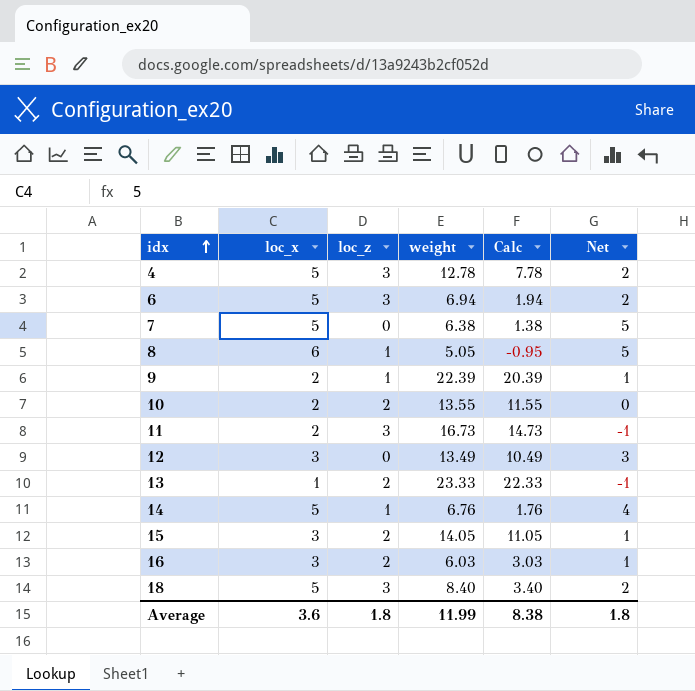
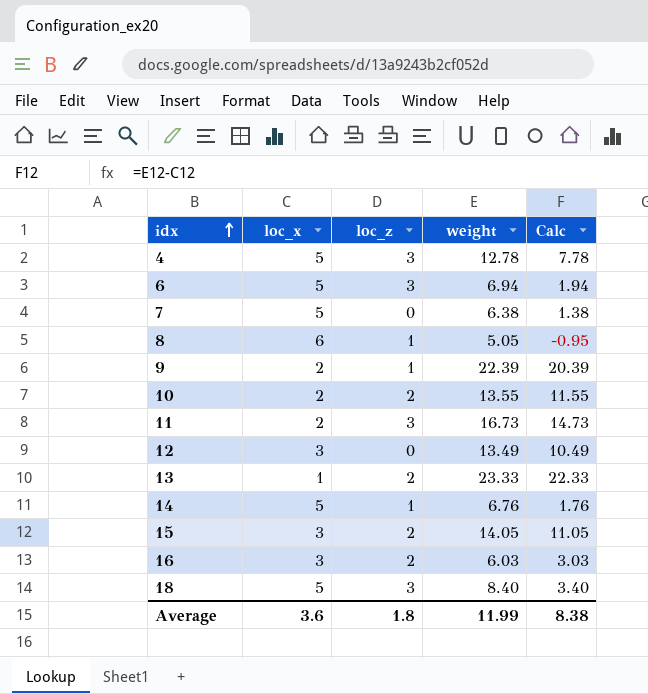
column Net | formula: [loc_x] - [loc_z] -> none

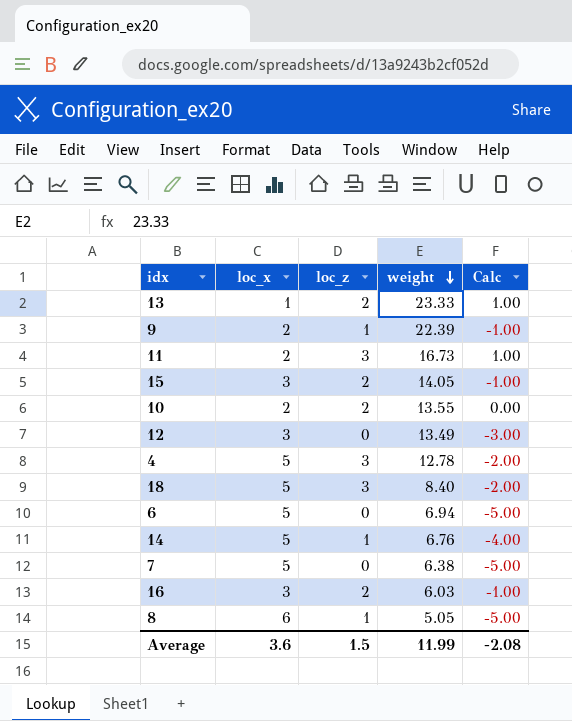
row order: idx ascending -> weight descending
column Calc | formula: [weight] - [loc_x] -> [loc_z] - [loc_x]
6 | loc_z: 3 -> 0
Average | loc_z: 1.8 -> 1.5
Average | Calc: 8.38 -> -2.08

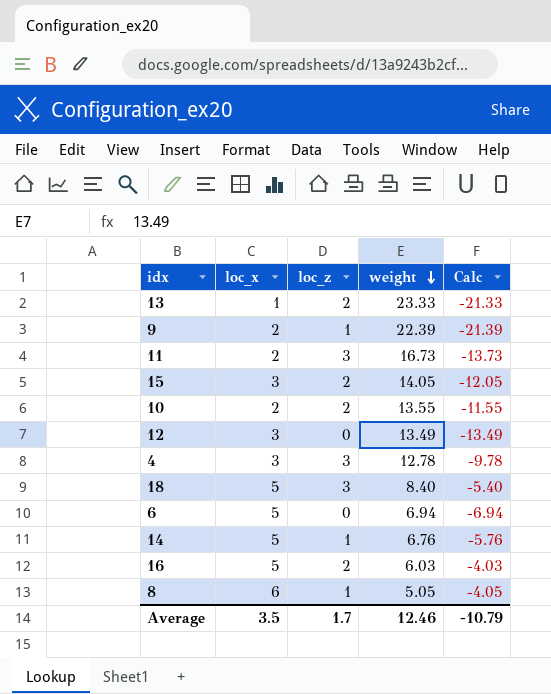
column Calc | formula: [loc_z] - [loc_x] -> [loc_z] - [weight]
row 7: 5 | 0 | 6.38 | -5.00 -> none
4 | loc_x: 5 -> 3
16 | loc_x: 3 -> 5
Average | loc_x: 3.6 -> 3.5
Average | loc_z: 1.5 -> 1.7
Average | weight: 11.99 -> 12.46
Average | Calc: -2.08 -> -10.79

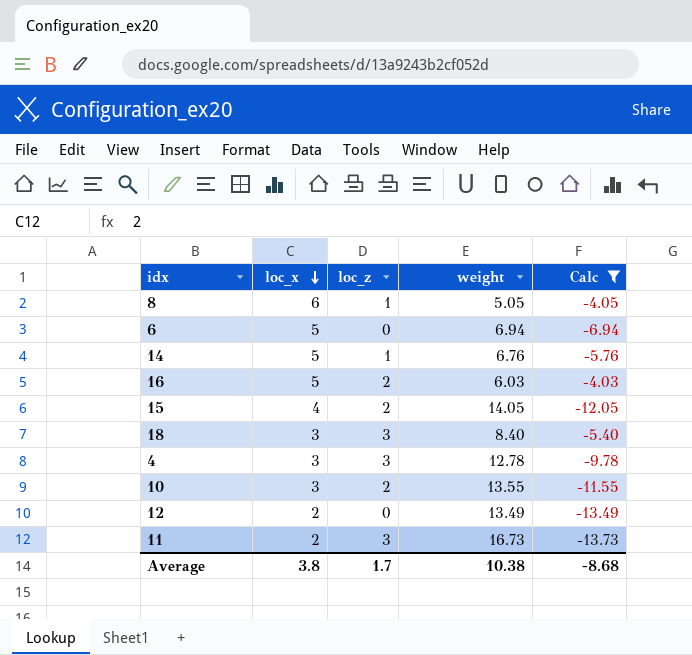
filter: none -> Calc >= -13.73
row order: weight descending -> loc_x descending
15 | loc_x: 3 -> 4
18 | loc_x: 5 -> 3
10 | loc_x: 2 -> 3
12 | loc_x: 3 -> 2
Average | loc_x: 3.5 -> 3.8
Average | weight: 12.46 -> 10.38
Average | Calc: -10.79 -> -8.68

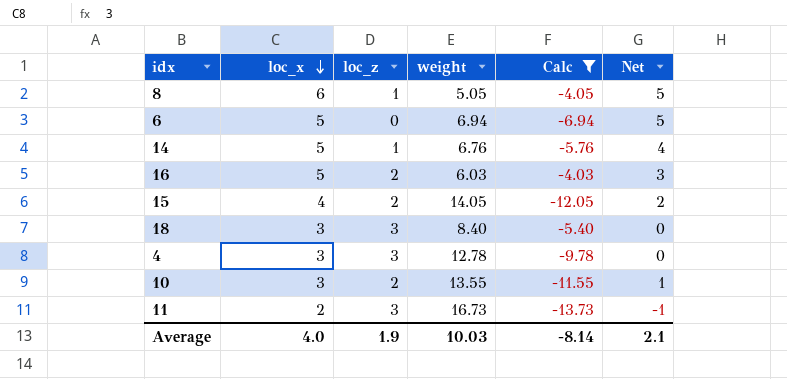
column Net | formula: none -> [loc_x] - [loc_z]
row 12: 2 | 0 | 13.49 | -13.49 -> none
Average | loc_x: 3.8 -> 4.0
Average | loc_z: 1.7 -> 1.9
Average | weight: 10.38 -> 10.03
Average | Calc: -8.68 -> -8.14

